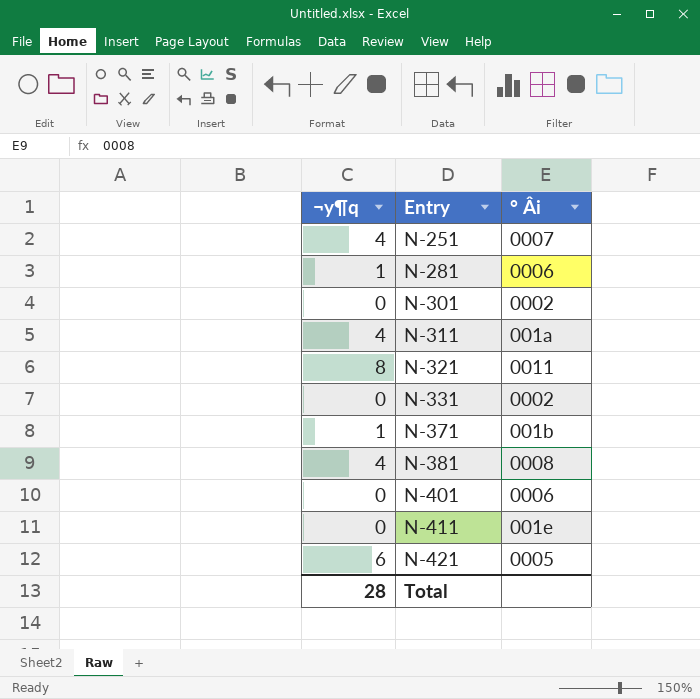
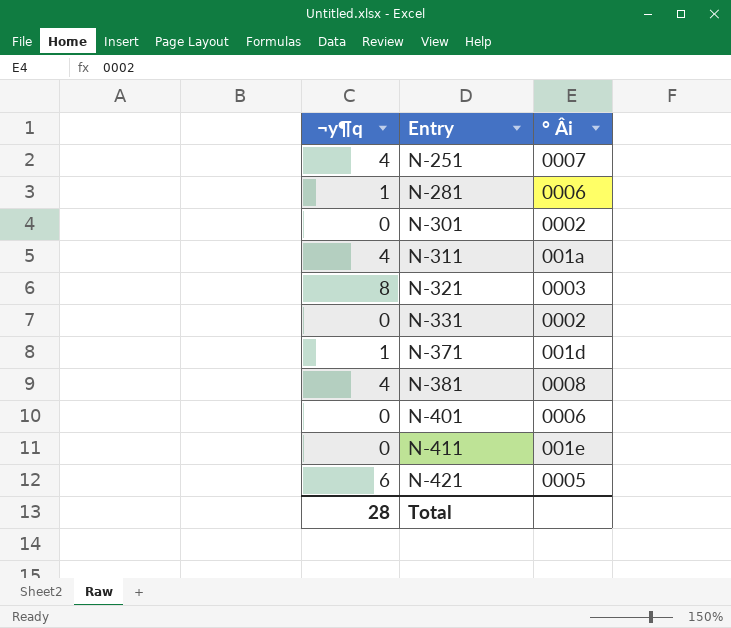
N-321 | ° Âi: 0011 -> 0003
N-371 | ° Âi: 001b -> 001d

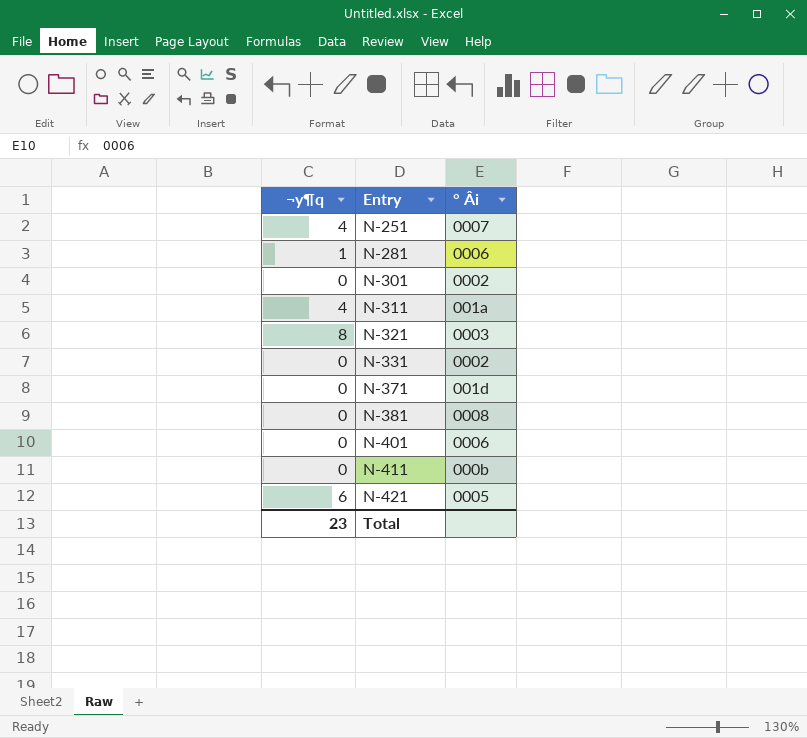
N-371 | ¬y¶q: 1 -> 0
N-381 | ¬y¶q: 4 -> 0
N-411 | ° Âi: 001e -> 000b
Total | ¬y¶q: 28 -> 23

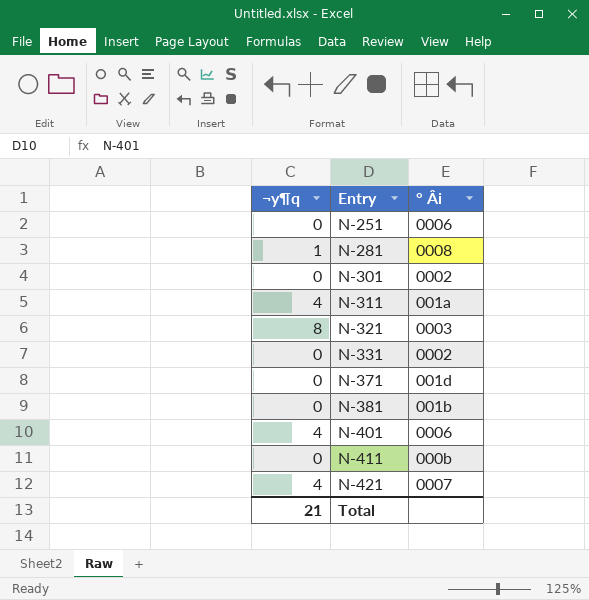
N-251 | ¬y¶q: 4 -> 0
N-251 | ° Âi: 0007 -> 0006
N-281 | ° Âi: 0006 -> 0008
N-381 | ° Âi: 0008 -> 001b
N-401 | ¬y¶q: 0 -> 4
N-421 | ¬y¶q: 6 -> 4
N-421 | ° Âi: 0005 -> 0007
Total | ¬y¶q: 23 -> 21

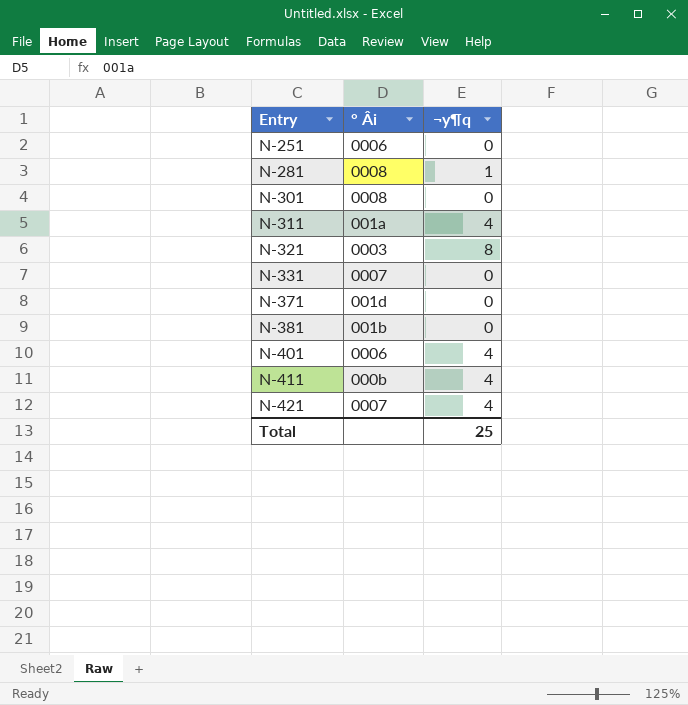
column ¬y¶q | position: 1 -> 3
N-301 | ° Âi: 0002 -> 0008
N-331 | ° Âi: 0002 -> 0007
N-411 | ¬y¶q: 0 -> 4
Total | ¬y¶q: 21 -> 25

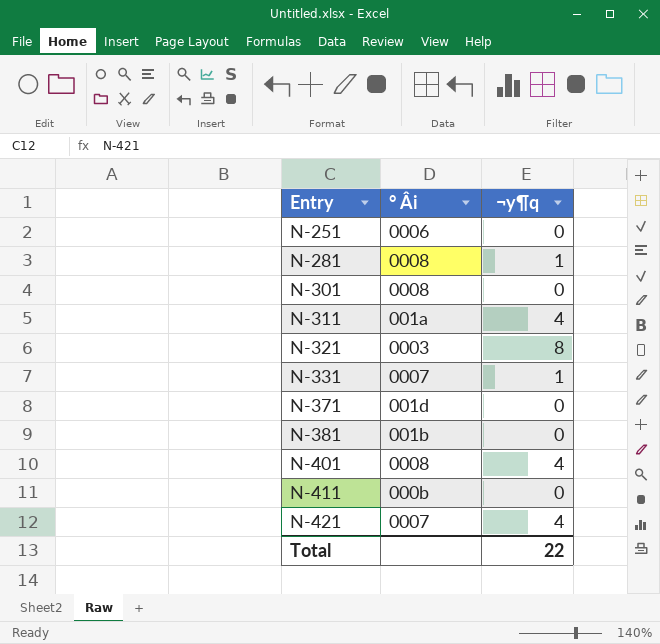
N-331 | ¬y¶q: 0 -> 1
N-401 | ° Âi: 0006 -> 0008
N-411 | ¬y¶q: 4 -> 0
Total | ¬y¶q: 25 -> 22

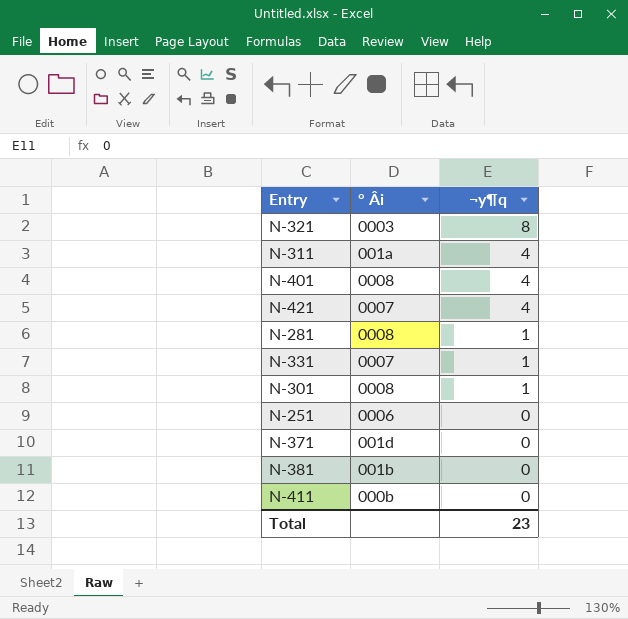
row order: Entry ascending -> ¬y¶q descending
N-301 | ¬y¶q: 0 -> 1
Total | ¬y¶q: 22 -> 23

